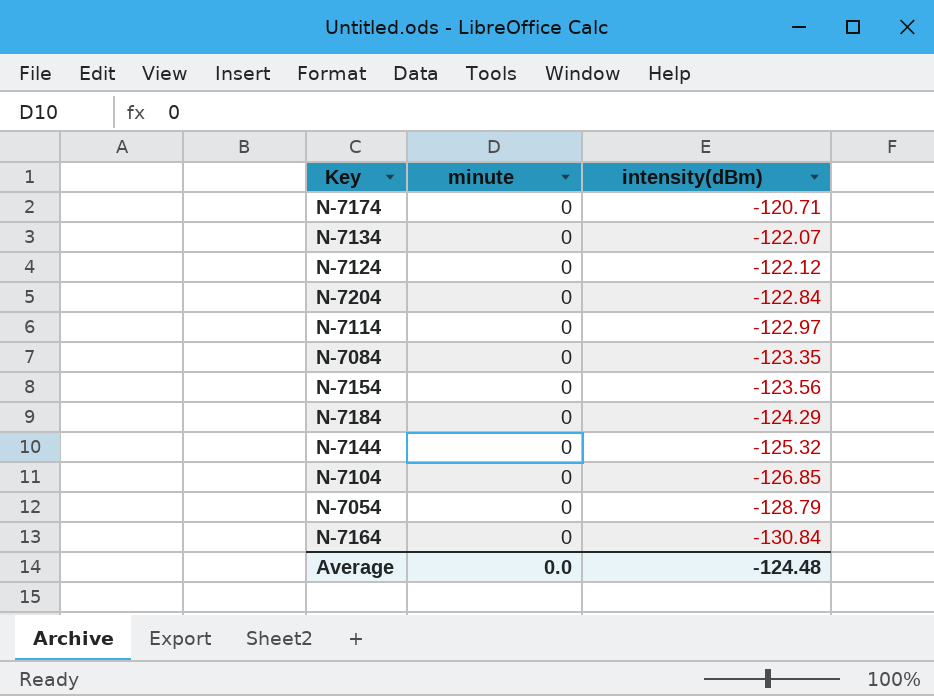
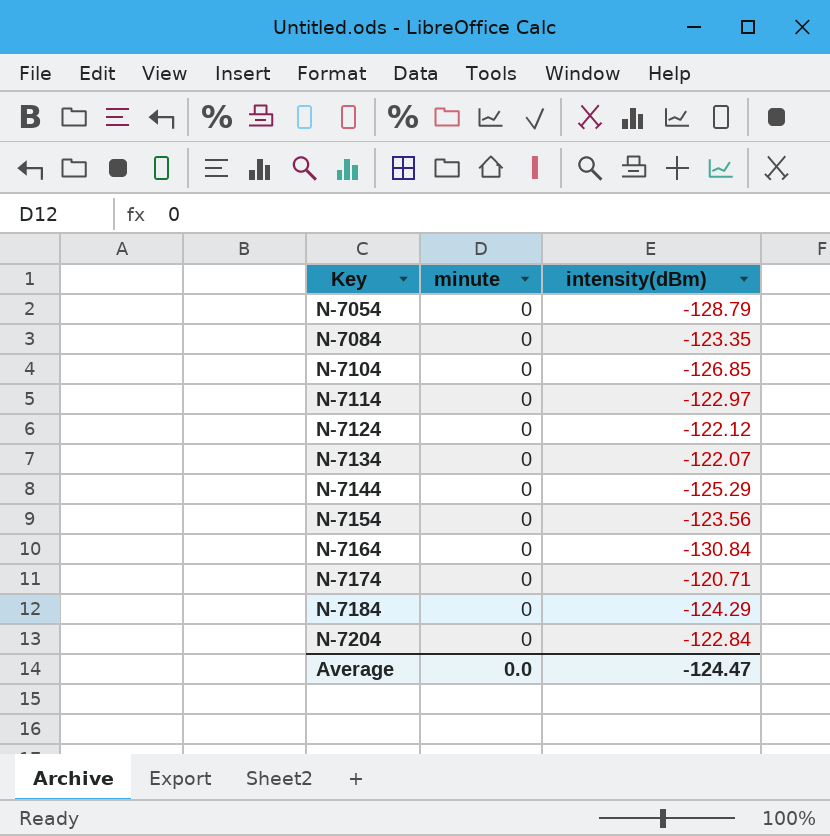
row order: intensity(dBm) descending -> Key ascending
N-7144 | intensity(dBm): -125.32 -> -125.29
Average | intensity(dBm): -124.48 -> -124.47

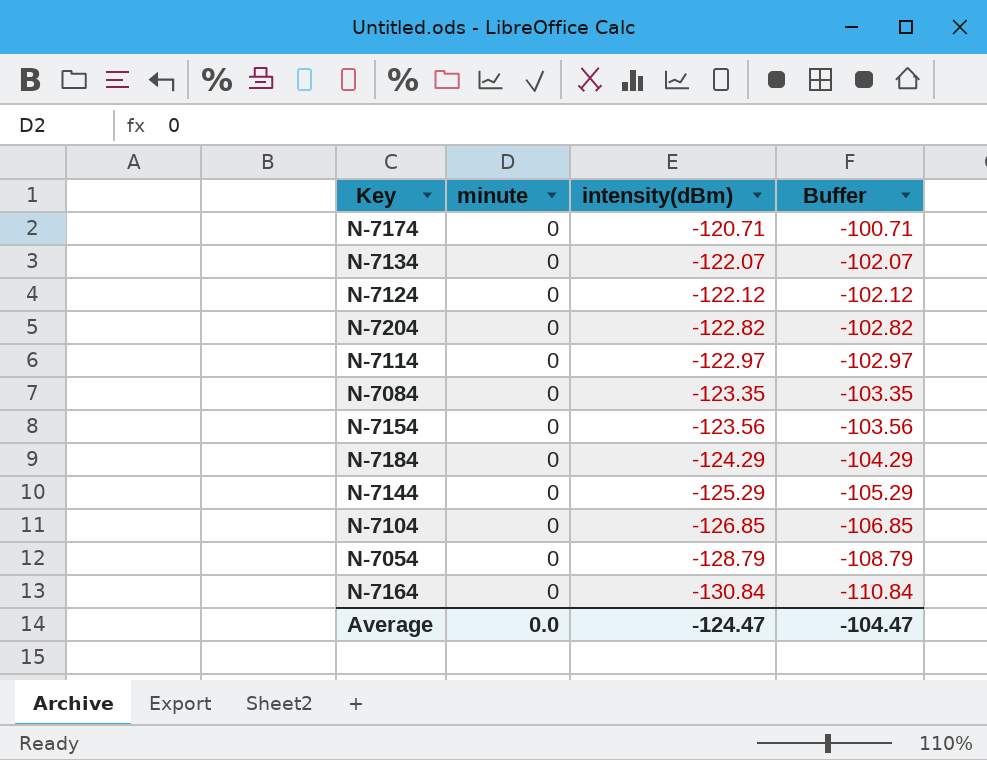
row order: Key ascending -> intensity(dBm) descending
column Buffer | formula: none -> [intensity(dBm)] + 20
N-7204 | intensity(dBm): -122.84 -> -122.82

